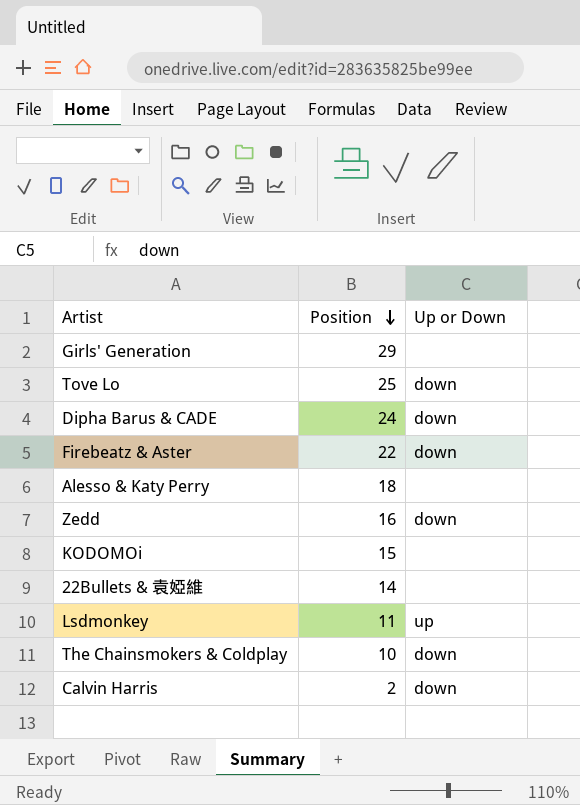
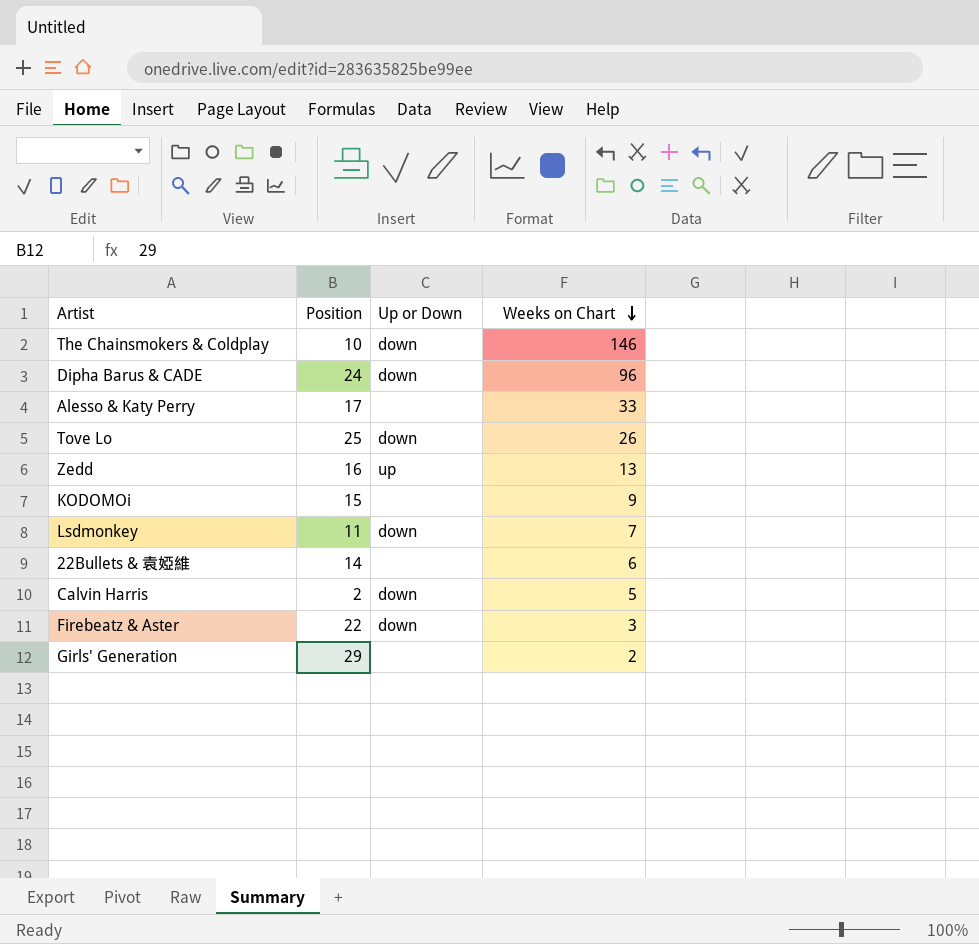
row order: Position descending -> Weeks on Chart descending
column Weeks on Chart | position: none -> 4
Alesso & Katy Perry | Position: 18 -> 17
Zedd | Up or Down: down -> up
Lsdmonkey | Up or Down: up -> down

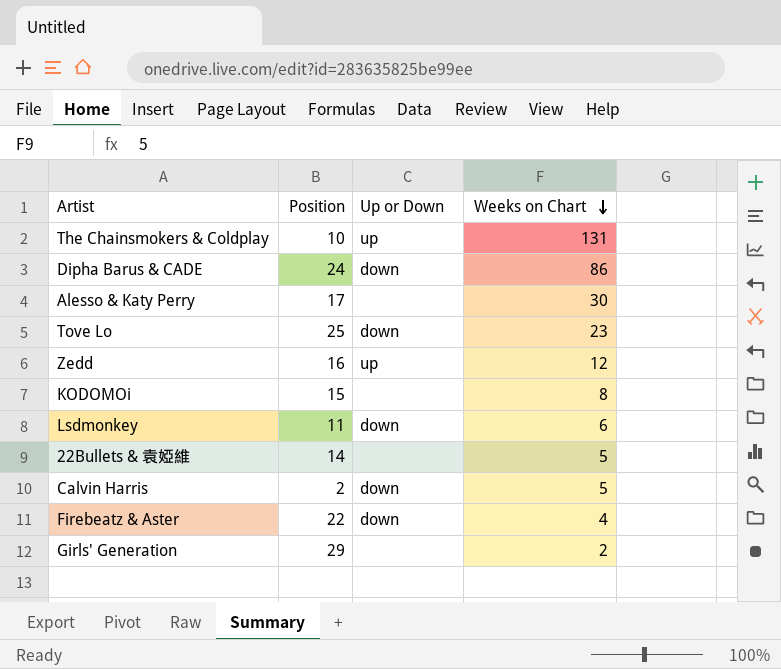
The Chainsmokers & Coldplay | Up or Down: down -> up
The Chainsmokers & Coldplay | Weeks on Chart: 146 -> 131
Dipha Barus & CADE | Weeks on Chart: 96 -> 86
Alesso & Katy Perry | Weeks on Chart: 33 -> 30
Tove Lo | Weeks on Chart: 26 -> 23
Zedd | Weeks on Chart: 13 -> 12
KODOMOi | Weeks on Chart: 9 -> 8
Lsdmonkey | Weeks on Chart: 7 -> 6
22Bullets & 袁婭維 | Weeks on Chart: 6 -> 5
Firebeatz & Aster | Weeks on Chart: 3 -> 4

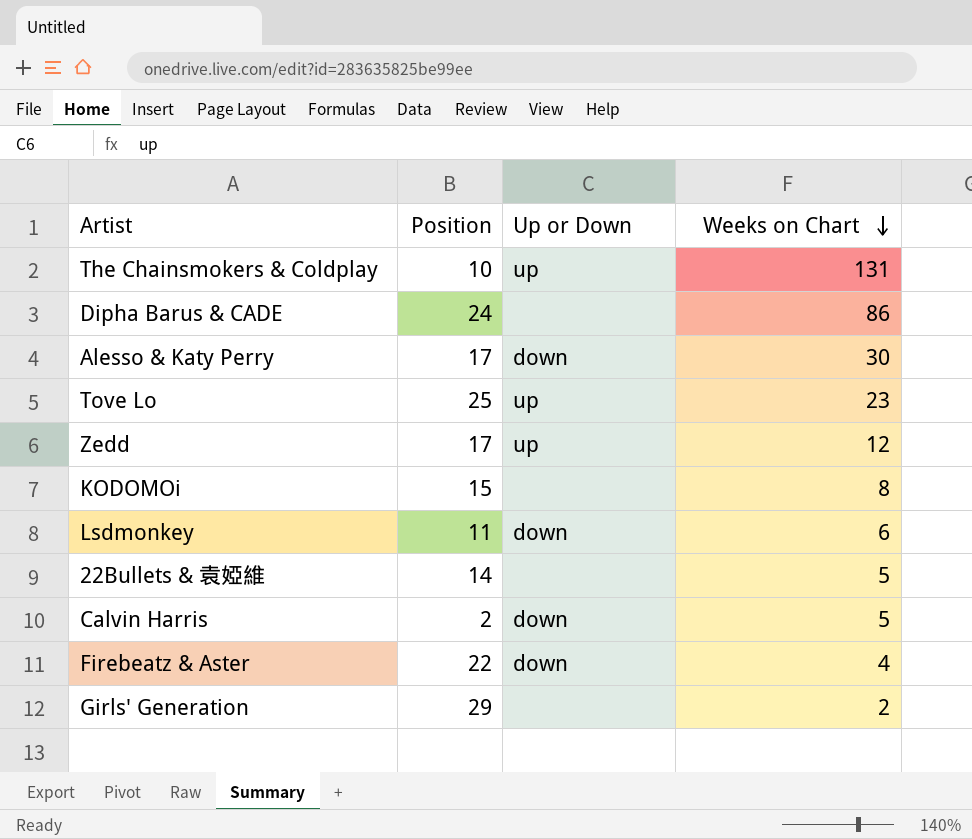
Dipha Barus & CADE | Up or Down: down -> none
Alesso & Katy Perry | Up or Down: none -> down
Tove Lo | Up or Down: down -> up
Zedd | Position: 16 -> 17

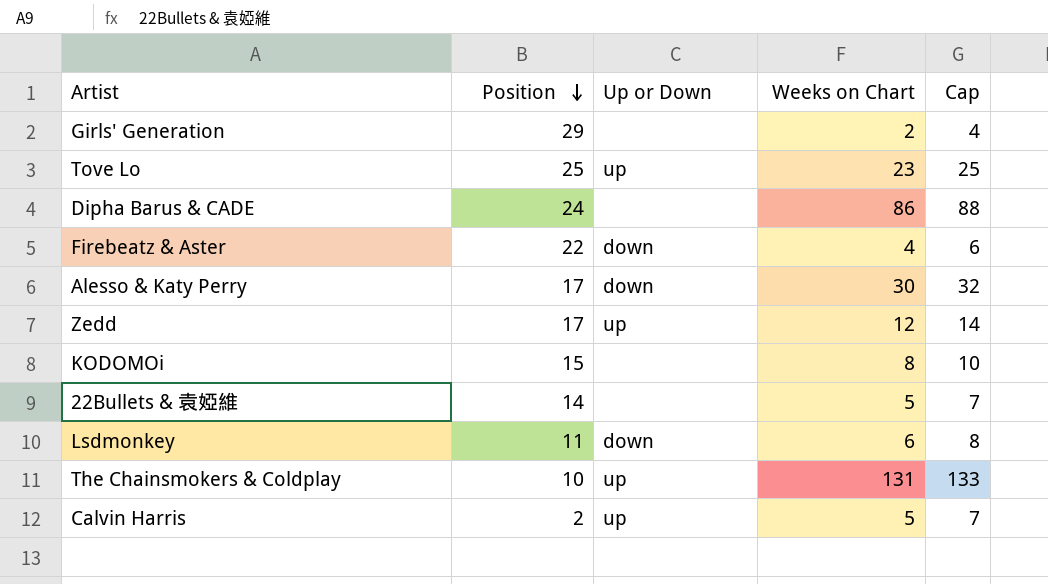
row order: Weeks on Chart descending -> Position descending
column Cap | formula: none -> [Weeks on Chart] + 2
Calvin Harris | Up or Down: down -> up

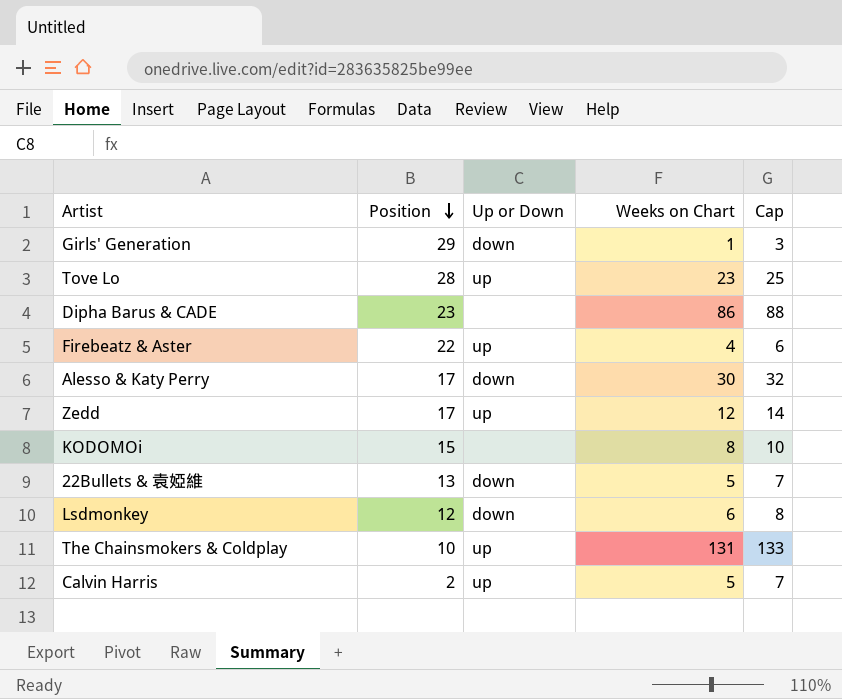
Girls' Generation | Up or Down: none -> down
Girls' Generation | Weeks on Chart: 2 -> 1
Girls' Generation | Cap: 4 -> 3
Tove Lo | Position: 25 -> 28
Dipha Barus & CADE | Position: 24 -> 23
Firebeatz & Aster | Up or Down: down -> up
22Bullets & 袁婭維 | Position: 14 -> 13
22Bullets & 袁婭維 | Up or Down: none -> down
Lsdmonkey | Position: 11 -> 12

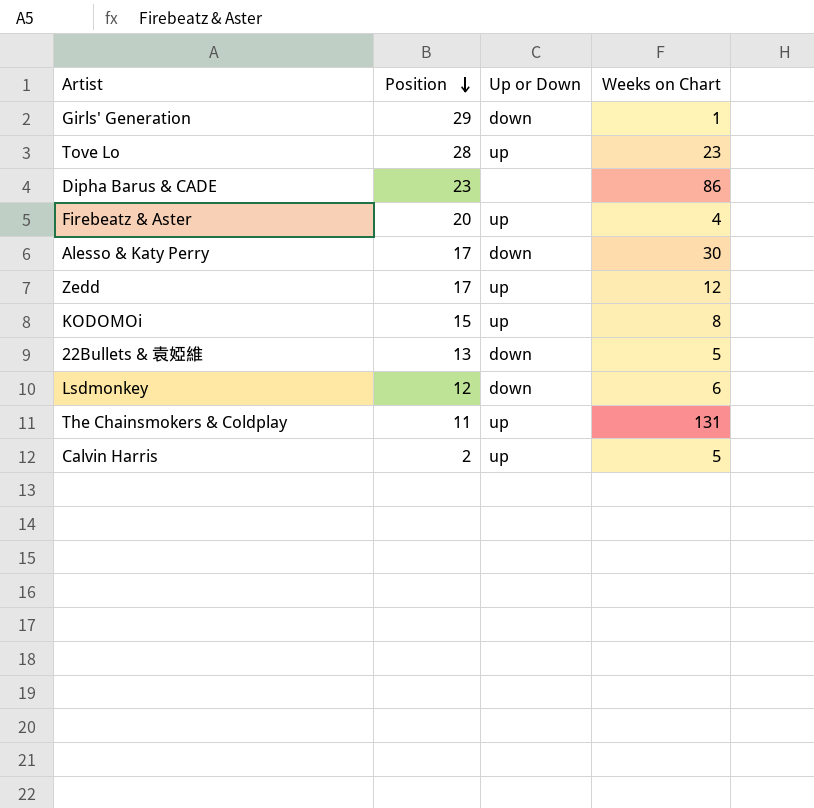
column Cap | formula: [Weeks on Chart] + 2 -> none
Firebeatz & Aster | Position: 22 -> 20
KODOMOi | Up or Down: none -> up
The Chainsmokers & Coldplay | Position: 10 -> 11

